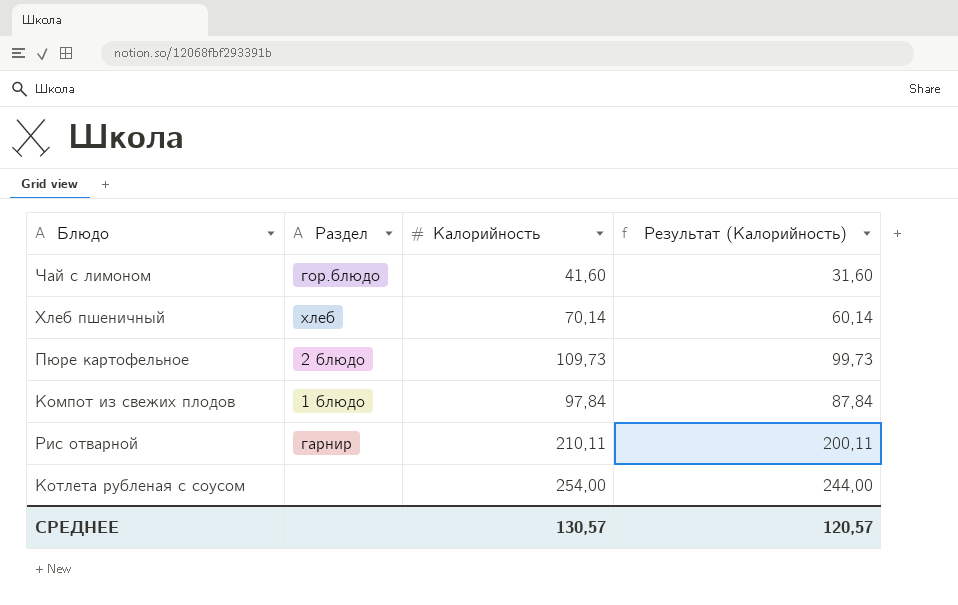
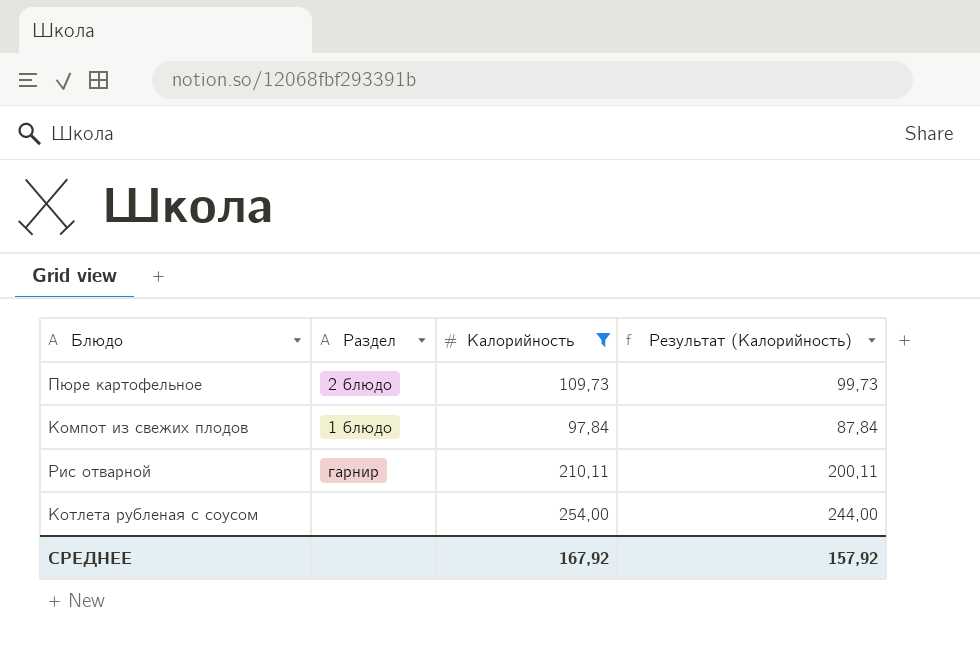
filter: none -> Калорийность >= 97,84
СРЕДНЕЕ | Калорийность: 130,57 -> 167,92
СРЕДНЕЕ | Результат (Калорийность): 120,57 -> 157,92

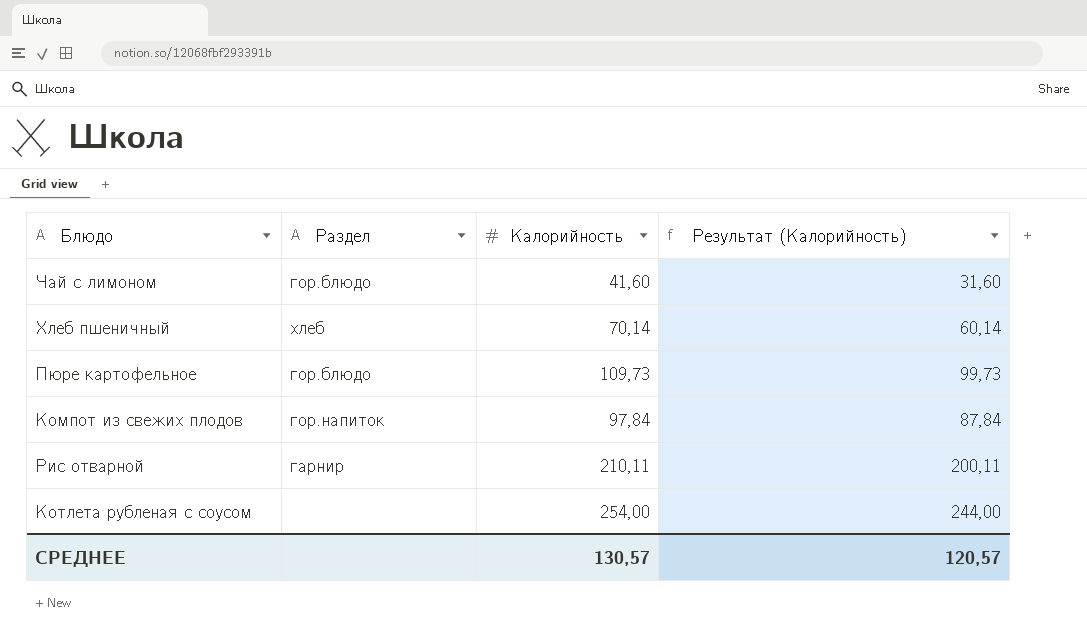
filter: Калорийность >= 97,84 -> none
Пюре картофельное | Раздел: 2 блюдо -> гор.блюдо
Компот из свежих плодов | Раздел: 1 блюдо -> гор.напиток
СРЕДНЕЕ | Калорийность: 167,92 -> 130,57
СРЕДНЕЕ | Результат (Калорийность): 157,92 -> 120,57

